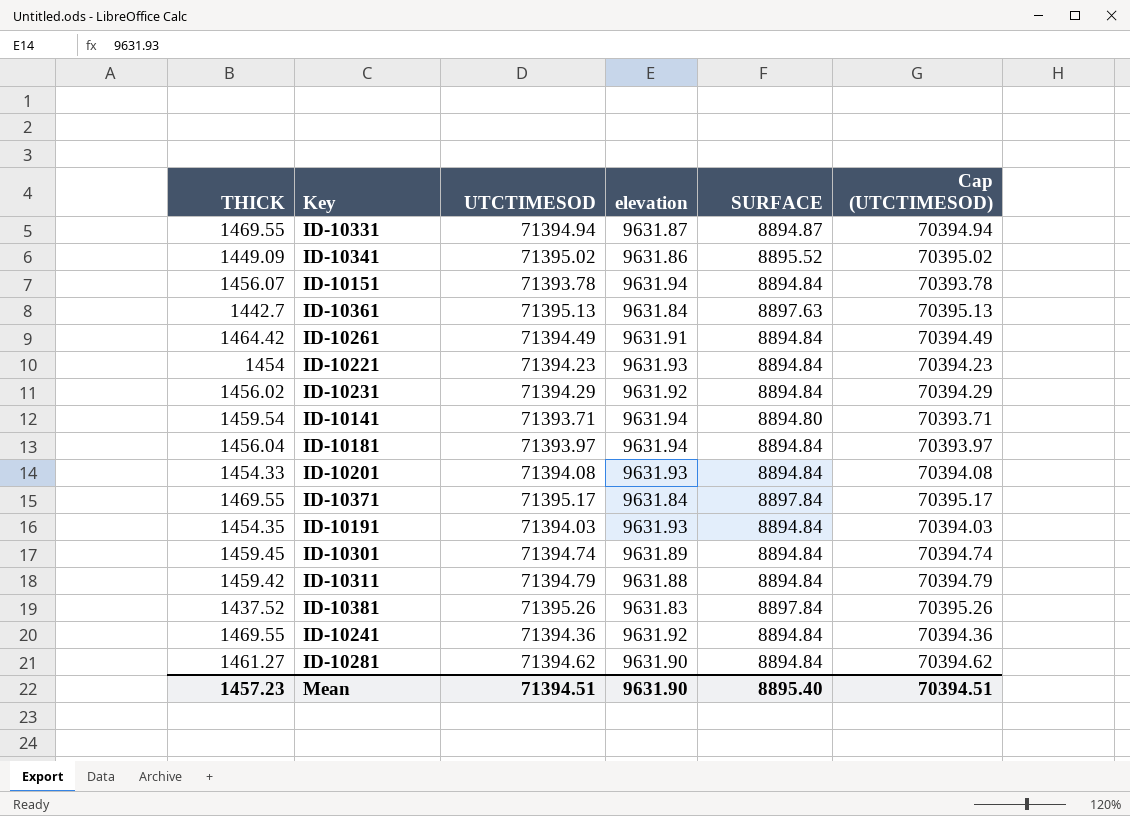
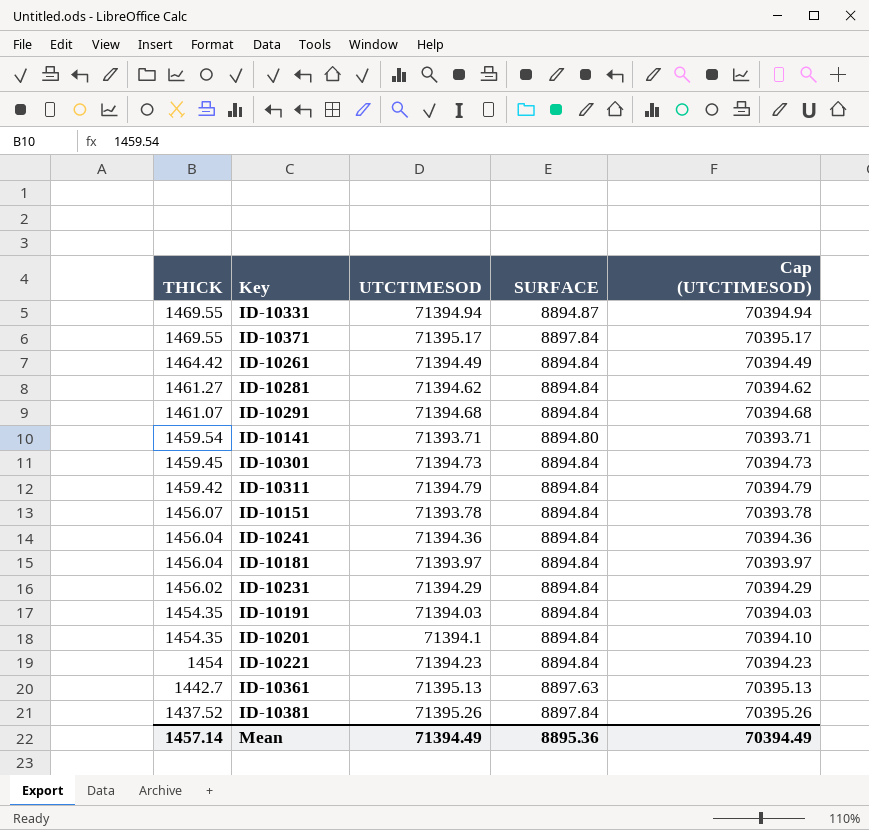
row order: none -> THICK descending
column elevation | position: 4 -> none
row ID-10341: 1449.09 | 71395.02 | 9631.86 | 8895.52 | 70395.02 -> none
row ID-10291: none -> 1461.07 | 71394.68 | 8894.84 | 70394.68
ID-10301 | UTCTIMESOD: 71394.74 -> 71394.73
ID-10301 | Cap (UTCTIMESOD): 70394.74 -> 70394.73
ID-10241 | THICK: 1469.55 -> 1456.04
ID-10201 | THICK: 1454.33 -> 1454.35
ID-10201 | UTCTIMESOD: 71394.08 -> 71394.1
ID-10201 | Cap (UTCTIMESOD): 70394.08 -> 70394.10
Mean | THICK: 1457.23 -> 1457.14
Mean | UTCTIMESOD: 71394.51 -> 71394.49
Mean | SURFACE: 8895.40 -> 8895.36
Mean | Cap (UTCTIMESOD): 70394.51 -> 70394.49

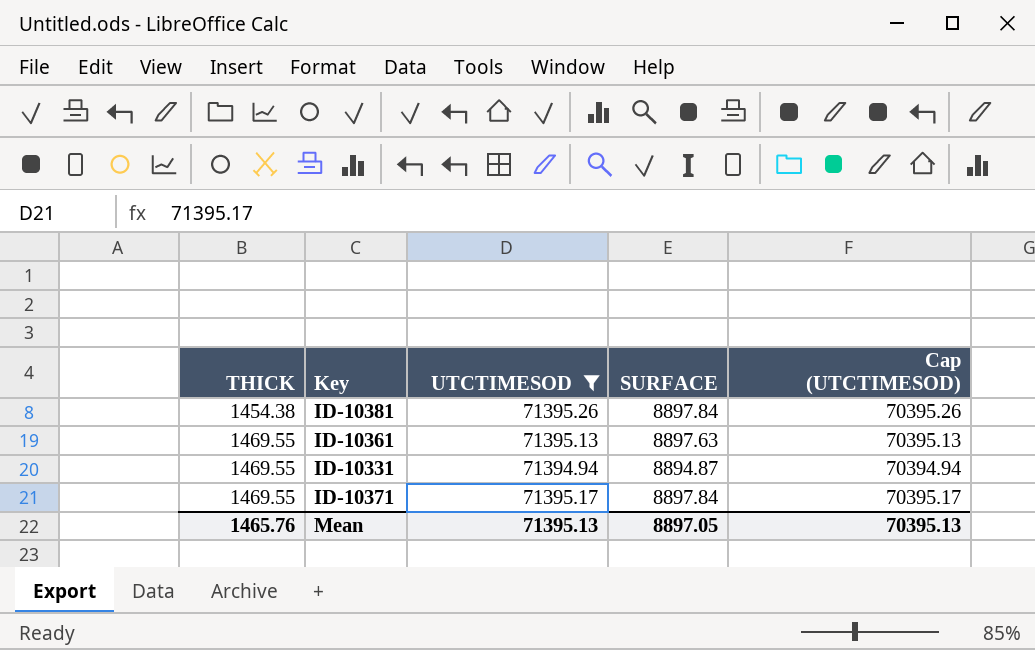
filter: none -> UTCTIMESOD >= 71394.94
row order: THICK descending -> THICK ascending
ID-10381 | THICK: 1437.52 -> 1454.38
ID-10361 | THICK: 1442.7 -> 1469.55
Mean | THICK: 1457.14 -> 1465.76
Mean | UTCTIMESOD: 71394.49 -> 71395.13
Mean | SURFACE: 8895.36 -> 8897.05
Mean | Cap (UTCTIMESOD): 70394.49 -> 70395.13

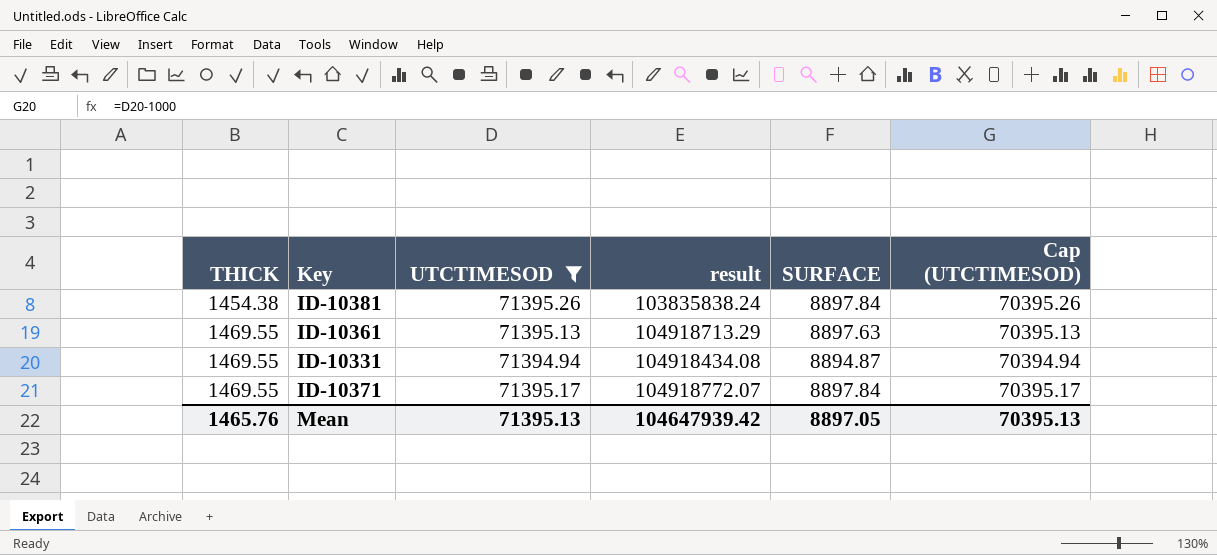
column result | formula: none -> [THICK] * [UTCTIMESOD]

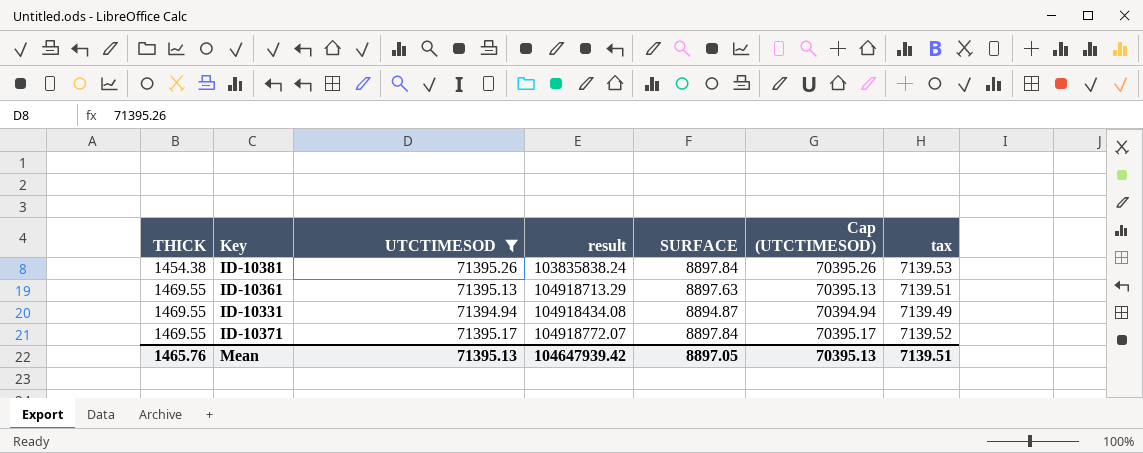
column tax | formula: none -> [UTCTIMESOD] * 0.1

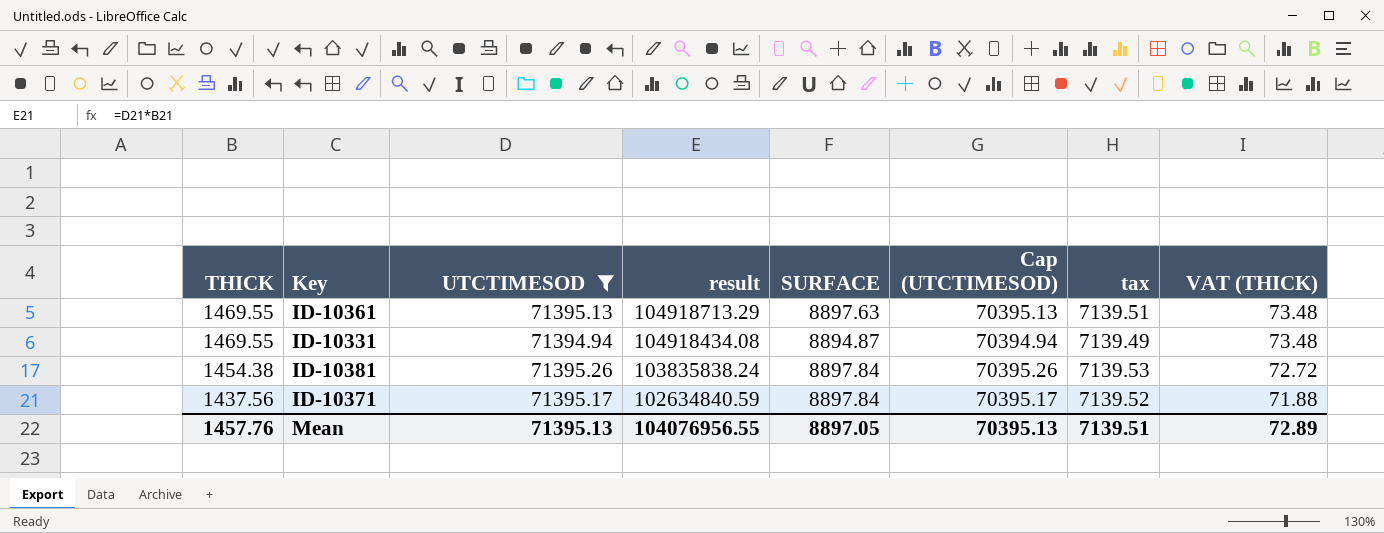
row order: THICK ascending -> THICK descending
column VAT (THICK) | formula: none -> [THICK] * 0.05
ID-10371 | THICK: 1469.55 -> 1437.56
ID-10371 | result: 104918772.07 -> 102634840.59
Mean | THICK: 1465.76 -> 1457.76
Mean | result: 104647939.42 -> 104076956.55

